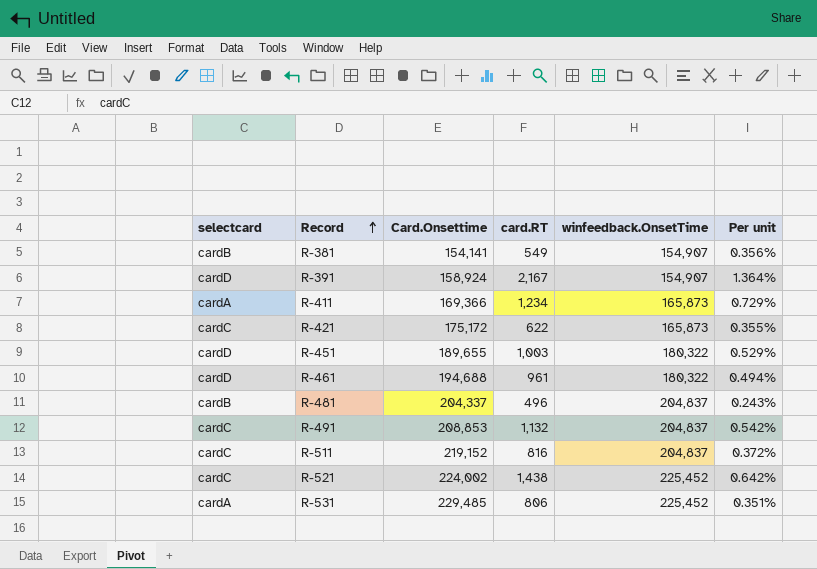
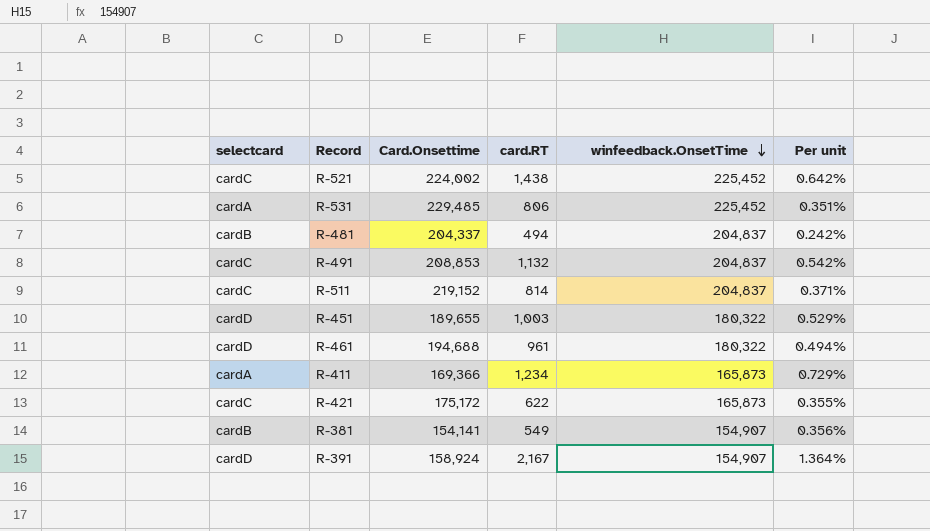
row order: Record ascending -> winfeedback.OnsetTime descending
R-481 | card.RT: 496 -> 494
R-481 | Per unit: 0.243% -> 0.242%
R-511 | card.RT: 816 -> 814
R-511 | Per unit: 0.372% -> 0.371%

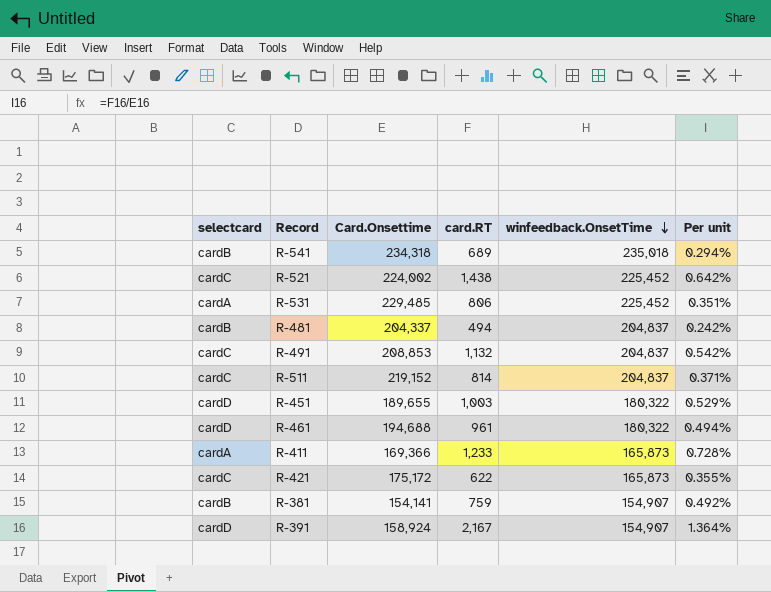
row R-541: none -> cardB | 234,318 | 689 | 235,018 | 0.294%
R-411 | card.RT: 1,234 -> 1,233
R-411 | Per unit: 0.729% -> 0.728%
R-381 | card.RT: 549 -> 759
R-381 | Per unit: 0.356% -> 0.492%

